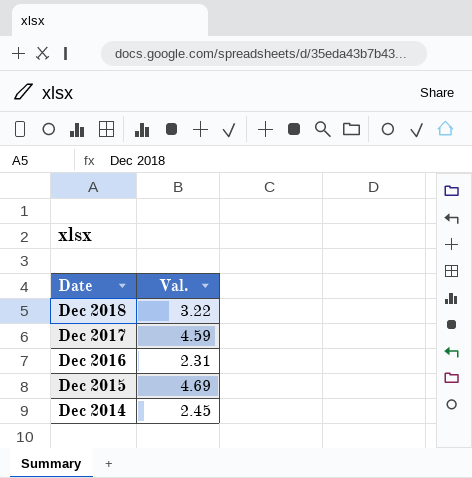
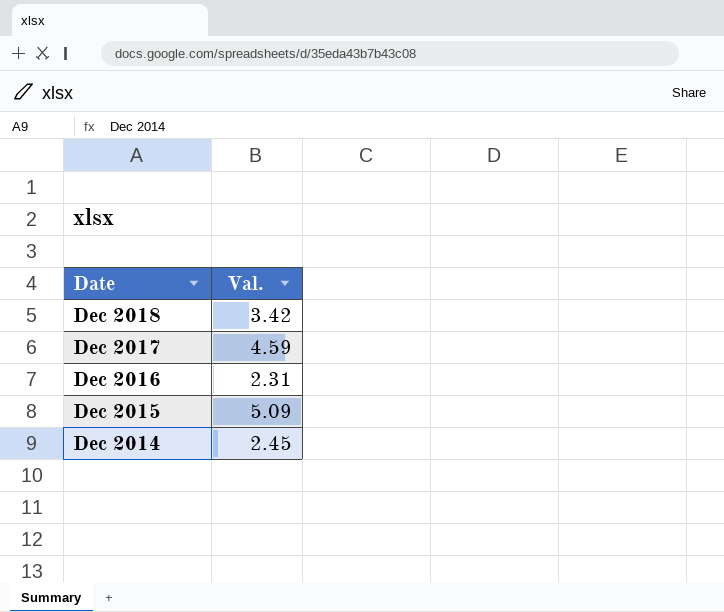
Dec 2018 | Val.: 3.22 -> 3.42
Dec 2015 | Val.: 4.69 -> 5.09

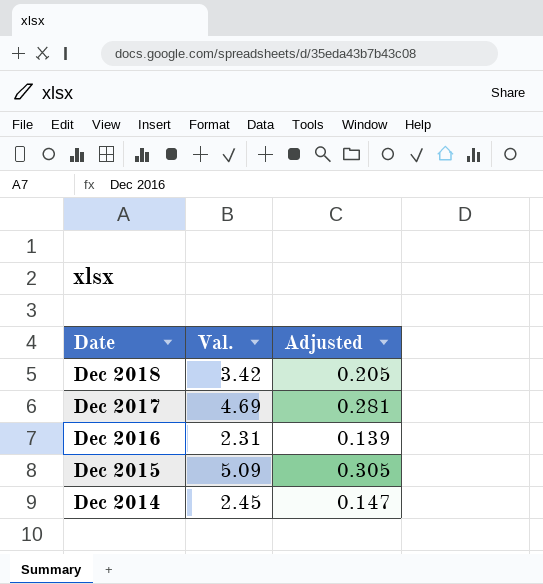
column Adjusted | formula: none -> [Val.] * 0.06
Dec 2017 | Val.: 4.59 -> 4.69

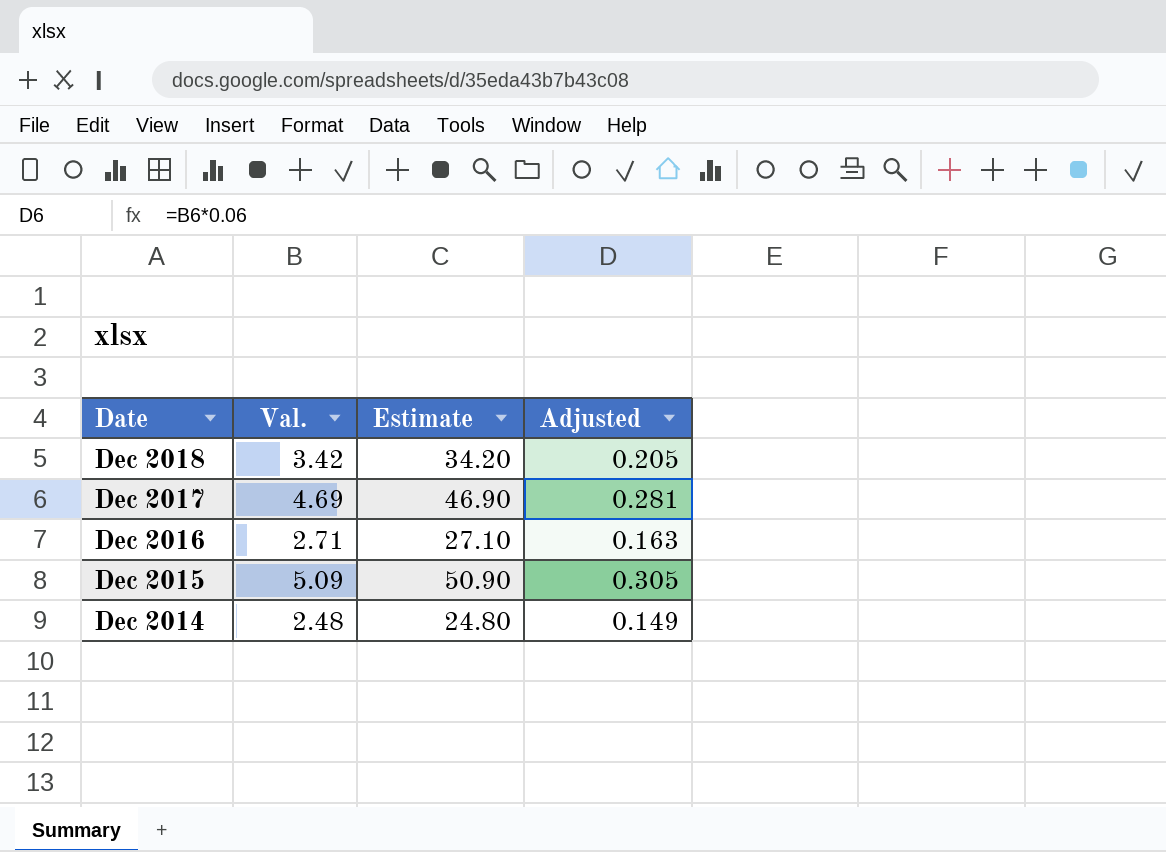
column Estimate | formula: none -> [Val.] * 10
Dec 2016 | Val.: 2.31 -> 2.71
Dec 2016 | Adjusted: 0.139 -> 0.163
Dec 2014 | Val.: 2.45 -> 2.48
Dec 2014 | Adjusted: 0.147 -> 0.149

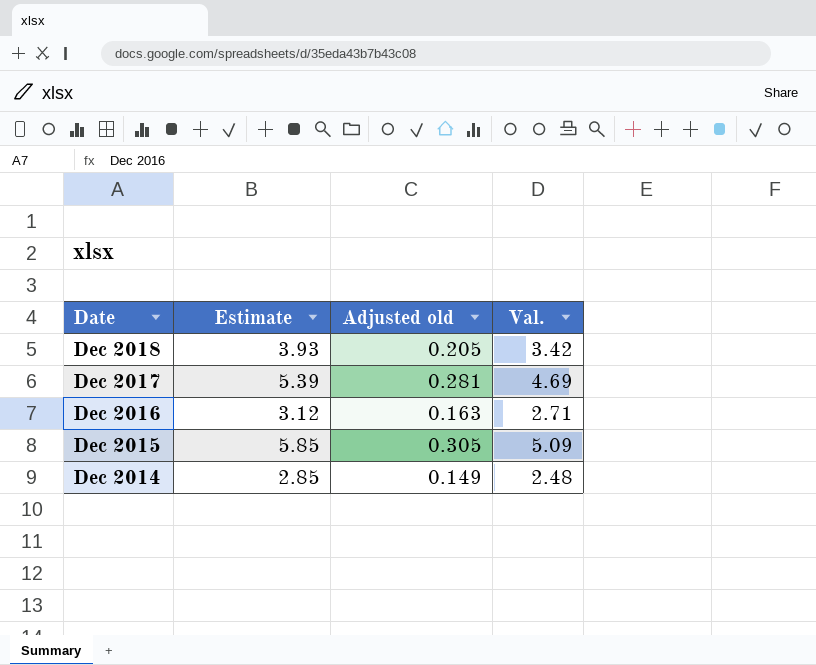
column Estimate | formula: [Val.] * 10 -> [Val.] * 1.15
column name: Adjusted -> Adjusted old
column Val. | position: 2 -> 4

